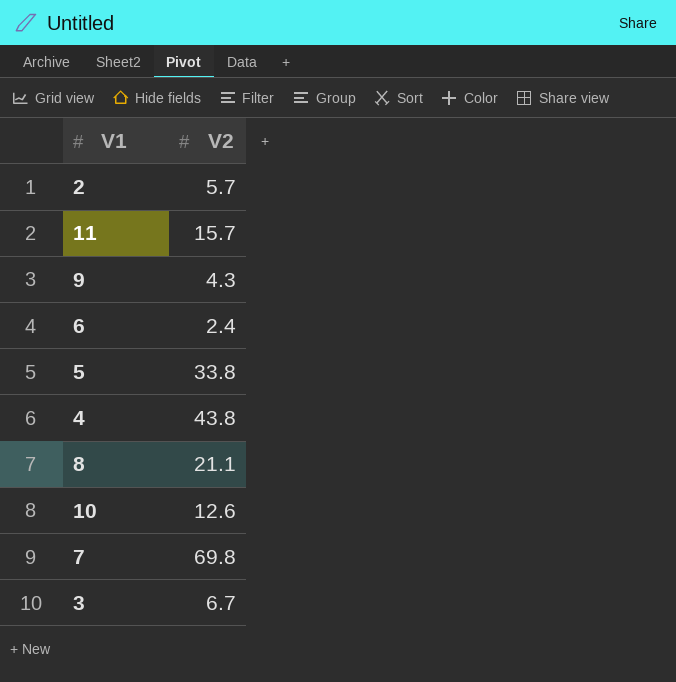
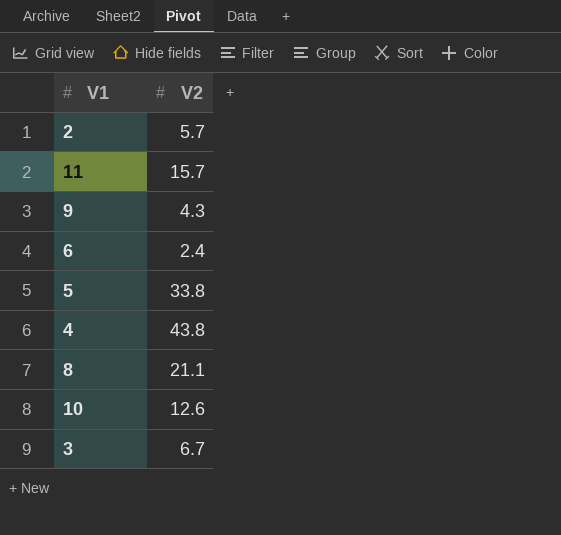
row 7: 69.8 -> none

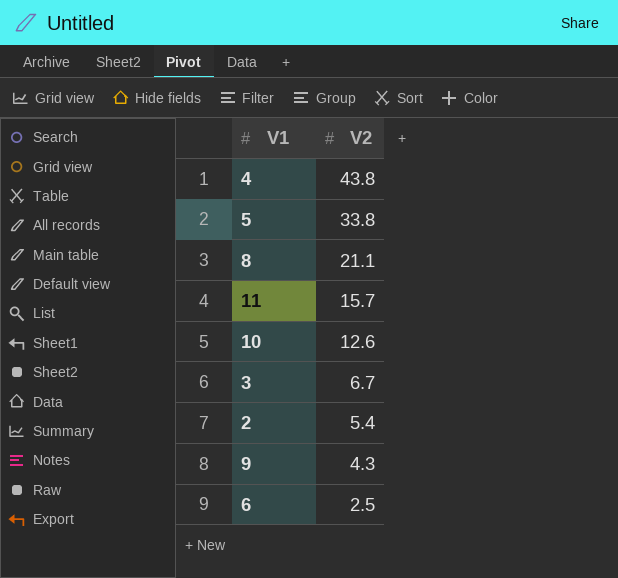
row order: none -> V2 descending
2 | V2: 5.7 -> 5.4
6 | V2: 2.4 -> 2.5

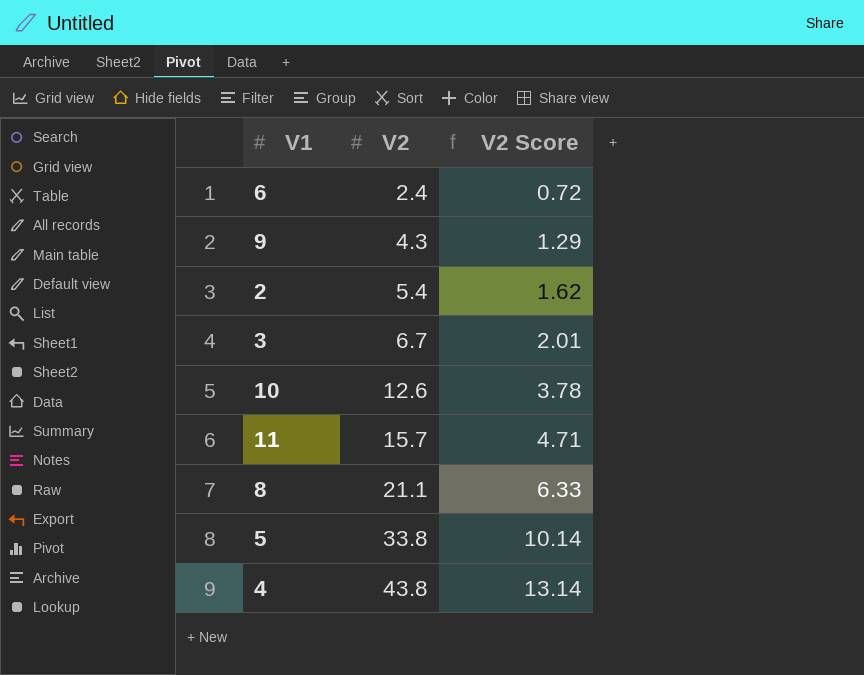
row order: V2 descending -> V2 ascending
column V2 Score | formula: none -> [V2] * 0.3
6 | V2: 2.5 -> 2.4

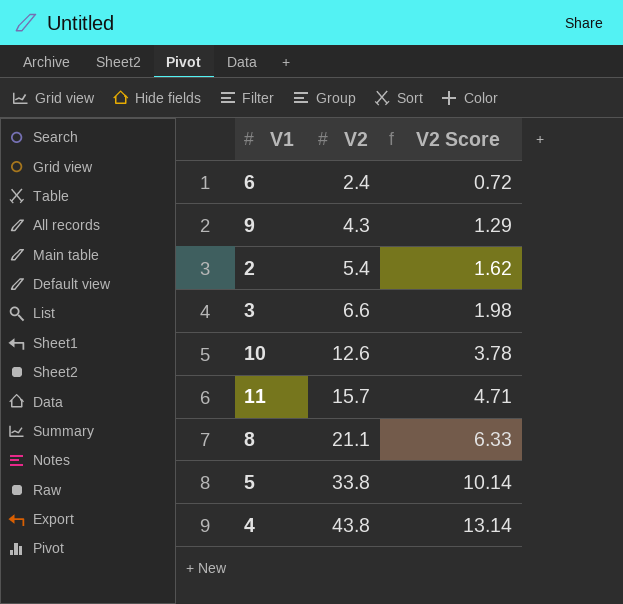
3 | V2: 6.7 -> 6.6
3 | V2 Score: 2.01 -> 1.98

